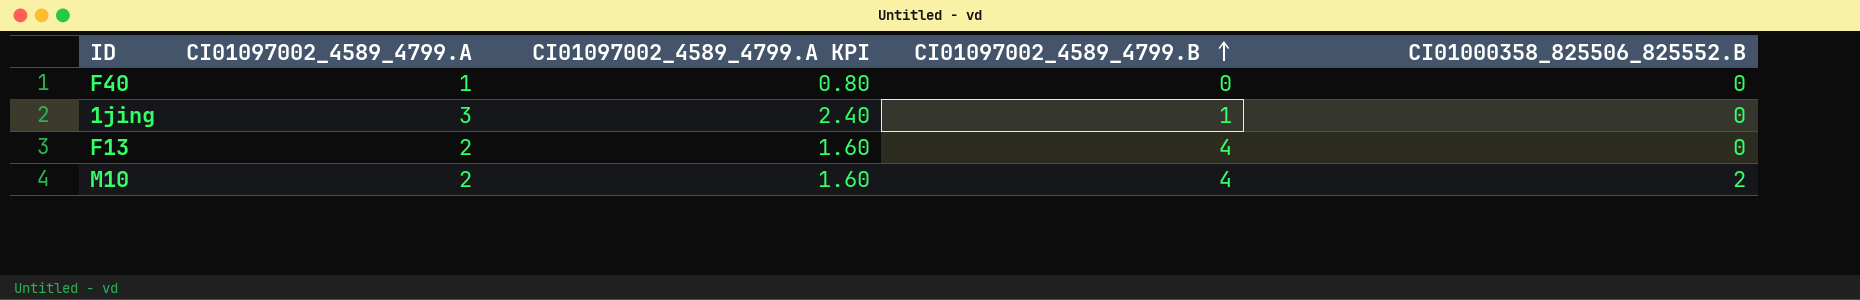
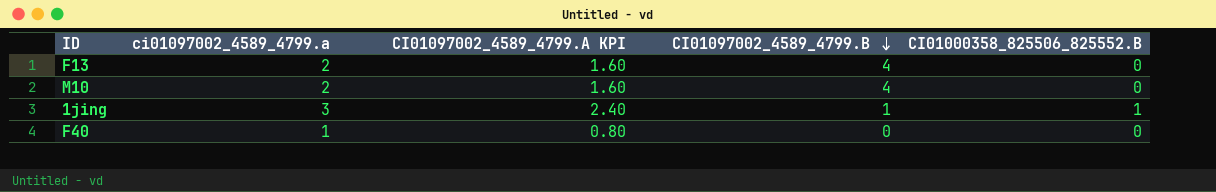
row order: CI01097002_4589_4799.B ascending -> CI01097002_4589_4799.B descending
column name: CI01097002_4589_4799.A -> ci01097002_4589_4799.a
M10 | CI01000358_825506_825552.B: 2 -> 0
1jing | CI01000358_825506_825552.B: 0 -> 1

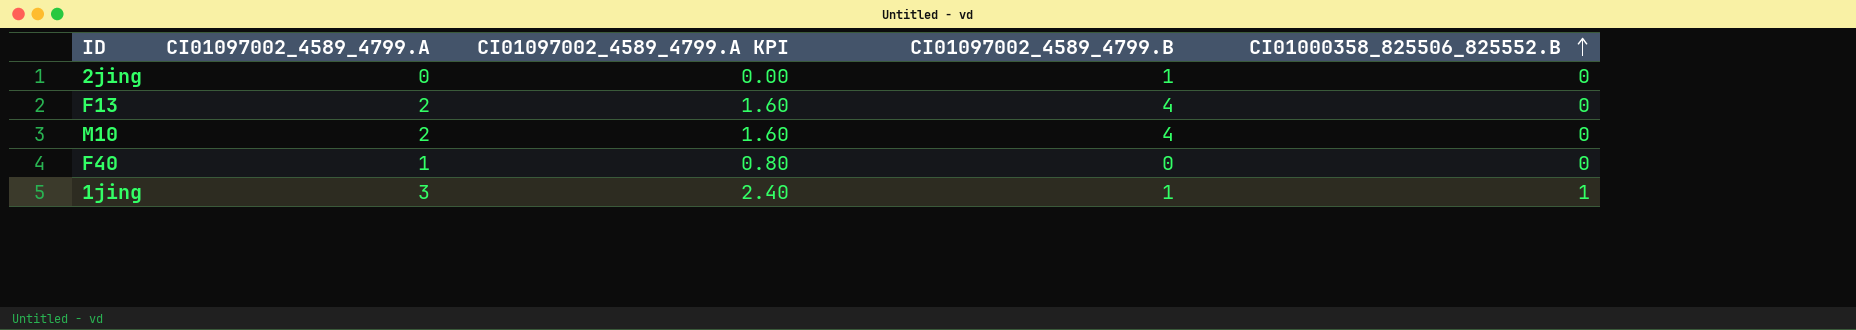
row order: CI01097002_4589_4799.B descending -> CI01000358_825506_825552.B ascending
column name: ci01097002_4589_4799.a -> CI01097002_4589_4799.A
row 2jing: none -> 0 | 0.00 | 1 | 0

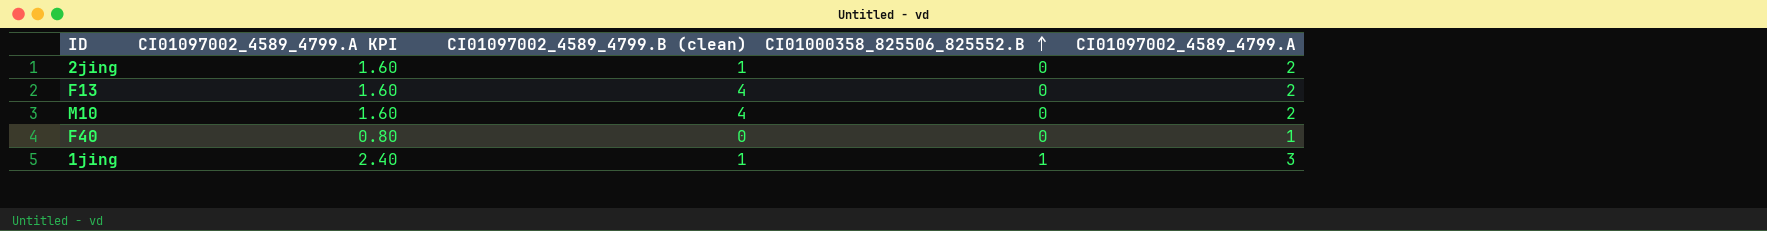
column name: CI01097002_4589_4799.B -> CI01097002_4589_4799.B (clean)
column CI01097002_4589_4799.A | position: 2 -> 5
2jing | CI01097002_4589_4799.A KPI: 0.00 -> 1.60
2jing | CI01097002_4589_4799.A: 0 -> 2

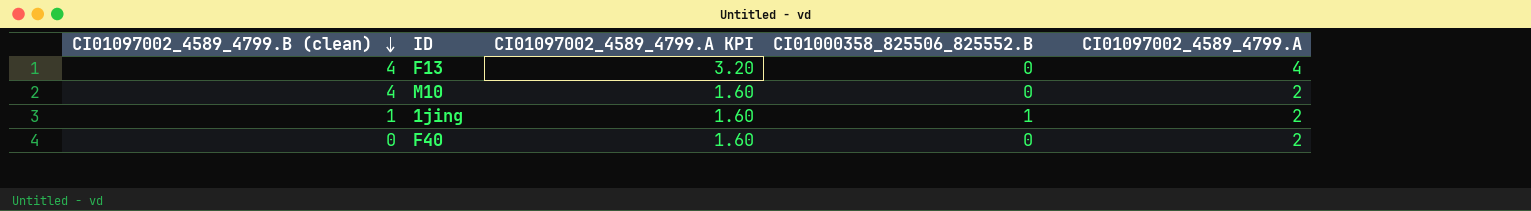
row order: CI01000358_825506_825552.B ascending -> CI01097002_4589_4799.B (clean) descending
column CI01097002_4589_4799.B (clean) | position: 3 -> 1
row 2jing: 1.60 | 1 | 0 | 2 -> none
F13 | CI01097002_4589_4799.A KPI: 1.60 -> 3.20
F13 | CI01097002_4589_4799.A: 2 -> 4
1jing | CI01097002_4589_4799.A KPI: 2.40 -> 1.60
1jing | CI01097002_4589_4799.A: 3 -> 2
F40 | CI01097002_4589_4799.A KPI: 0.80 -> 1.60
F40 | CI01097002_4589_4799.A: 1 -> 2

